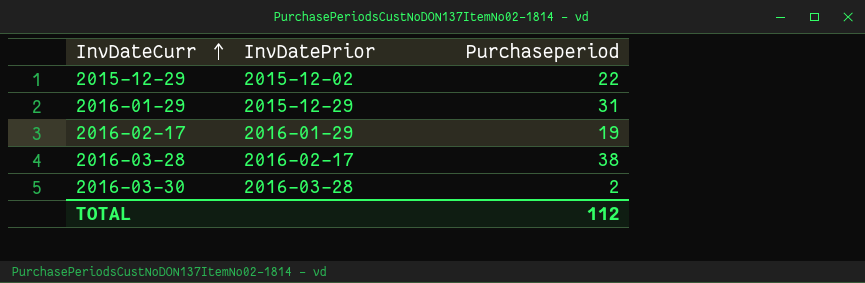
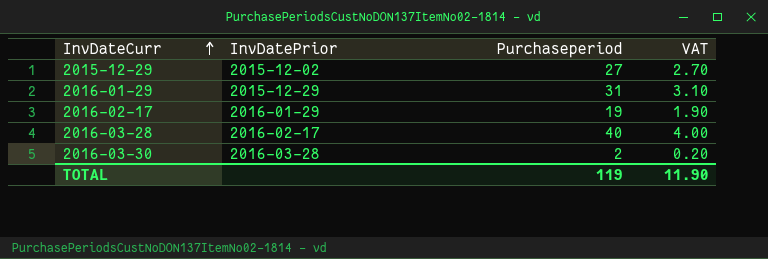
column VAT | formula: none -> [Purchaseperiod] * 0.1
2015-12-29 | Purchaseperiod: 22 -> 27
2016-03-28 | Purchaseperiod: 38 -> 40
TOTAL | Purchaseperiod: 112 -> 119

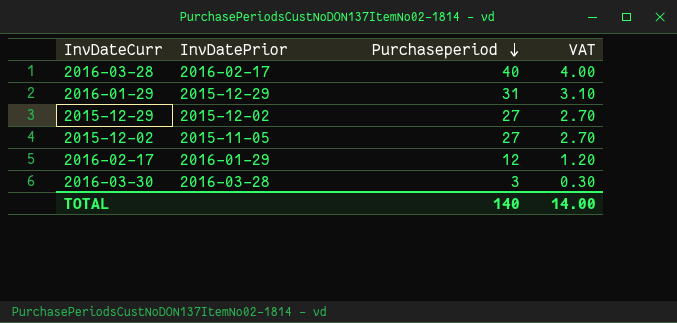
row order: InvDateCurr ascending -> Purchaseperiod descending
row 2015-12-02: none -> 2015-11-05 | 27 | 2.70
2016-02-17 | Purchaseperiod: 19 -> 12
2016-02-17 | VAT: 1.90 -> 1.20
2016-03-30 | Purchaseperiod: 2 -> 3
2016-03-30 | VAT: 0.20 -> 0.30
TOTAL | Purchaseperiod: 119 -> 140
TOTAL | VAT: 11.90 -> 14.00

